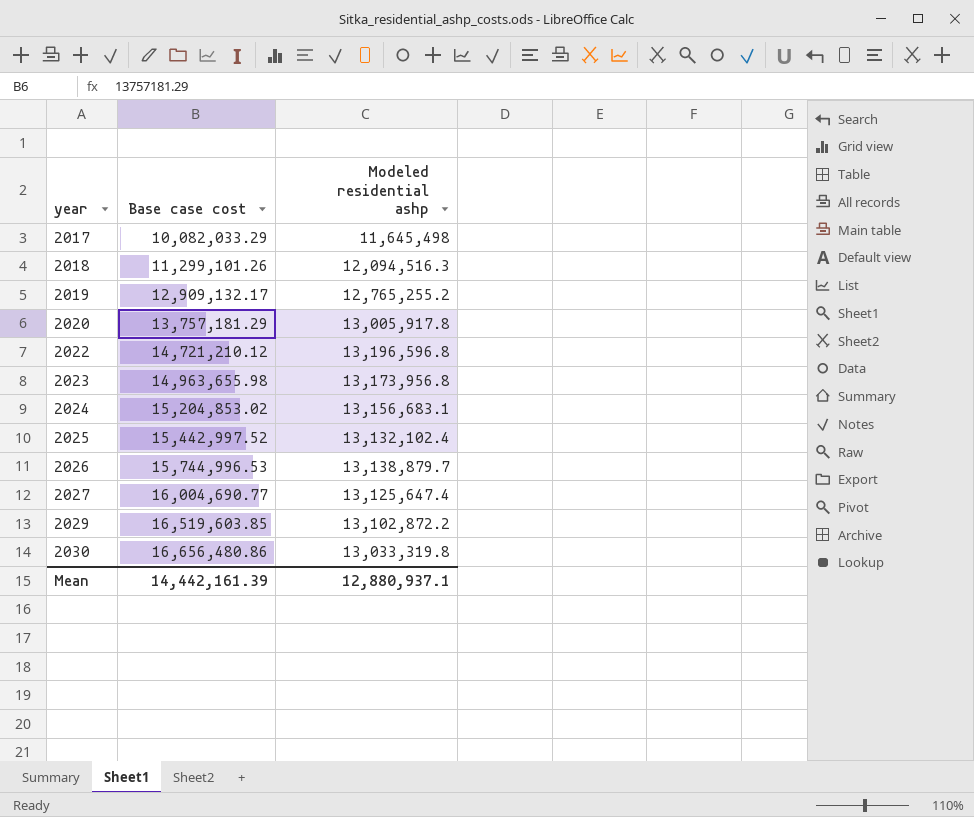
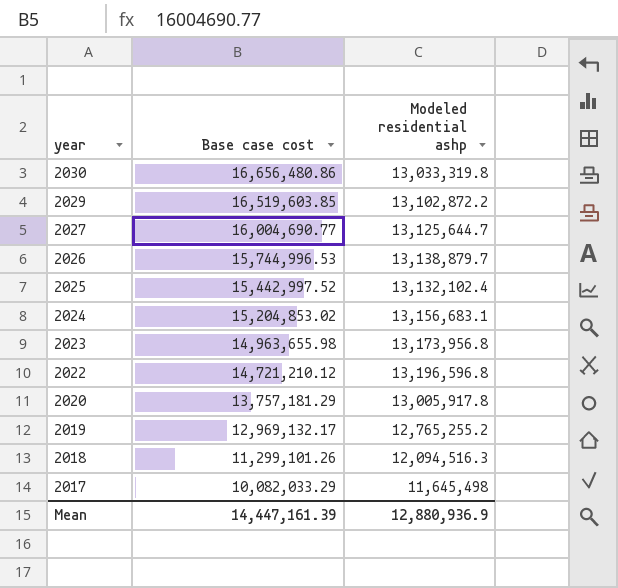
row order: year ascending -> year descending
2027 | Modeled residential ashp: 13,125,647.4 -> 13,125,644.7
2019 | Base case cost: 12,909,132.17 -> 12,969,132.17
Mean | Base case cost: 14,442,161.39 -> 14,447,161.39
Mean | Modeled residential ashp: 12,880,937.1 -> 12,880,936.9

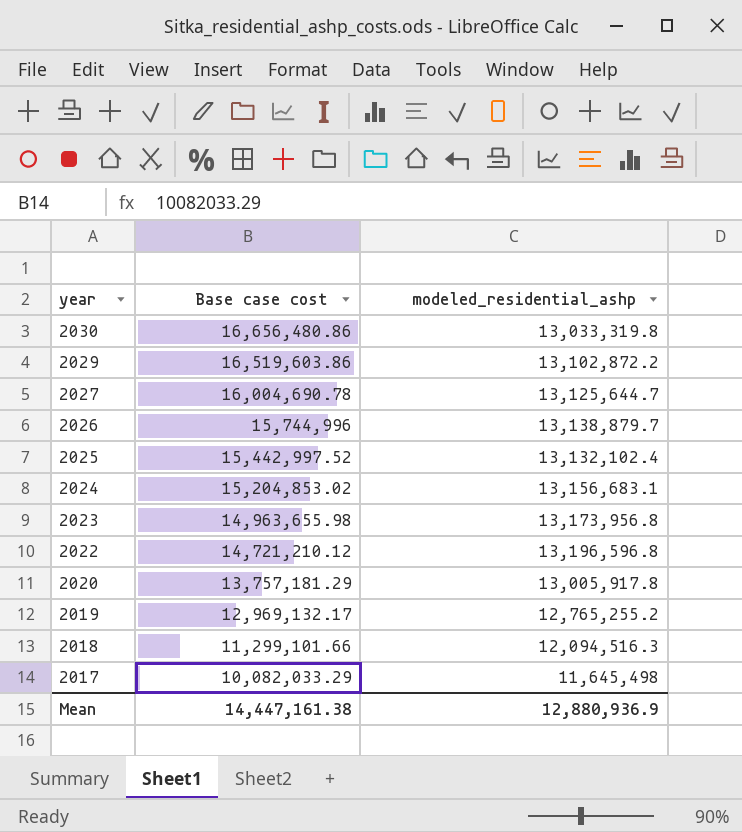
column name: Modeled residential ashp -> modeled_residential_ashp
2029 | Base case cost: 16,519,603.85 -> 16,519,603.86
2027 | Base case cost: 16,004,690.77 -> 16,004,690.78
2026 | Base case cost: 15,744,996.53 -> 15,744,996
2018 | Base case cost: 11,299,101.26 -> 11,299,101.66
Mean | Base case cost: 14,447,161.39 -> 14,447,161.38

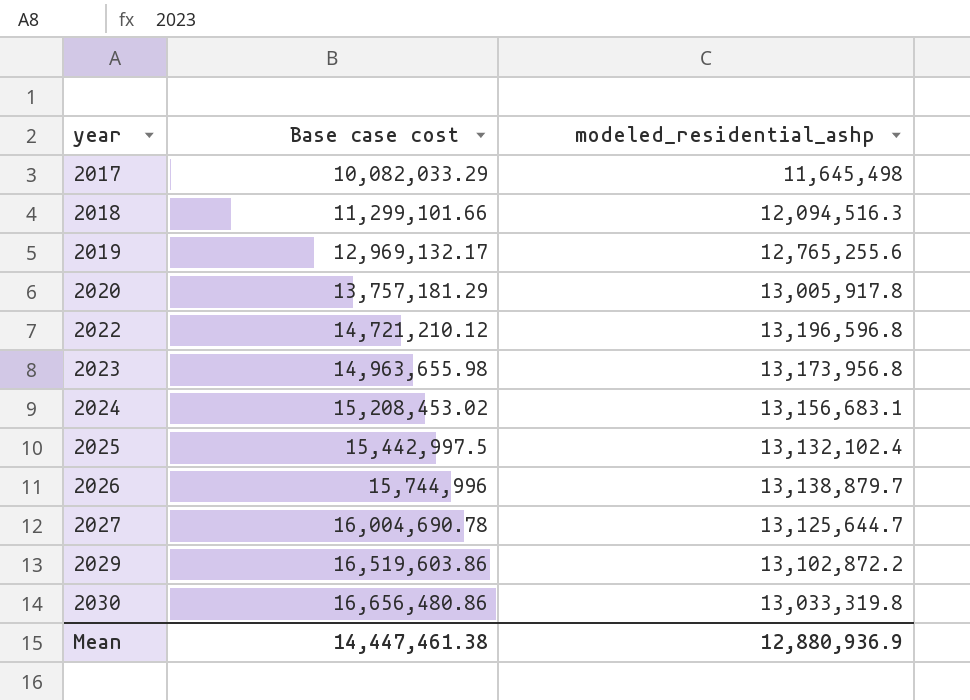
row order: year descending -> year ascending
2019 | modeled_residential_ashp: 12,765,255.2 -> 12,765,255.6
2024 | Base case cost: 15,204,853.02 -> 15,208,453.02
2025 | Base case cost: 15,442,997.52 -> 15,442,997.5
Mean | Base case cost: 14,447,161.38 -> 14,447,461.38

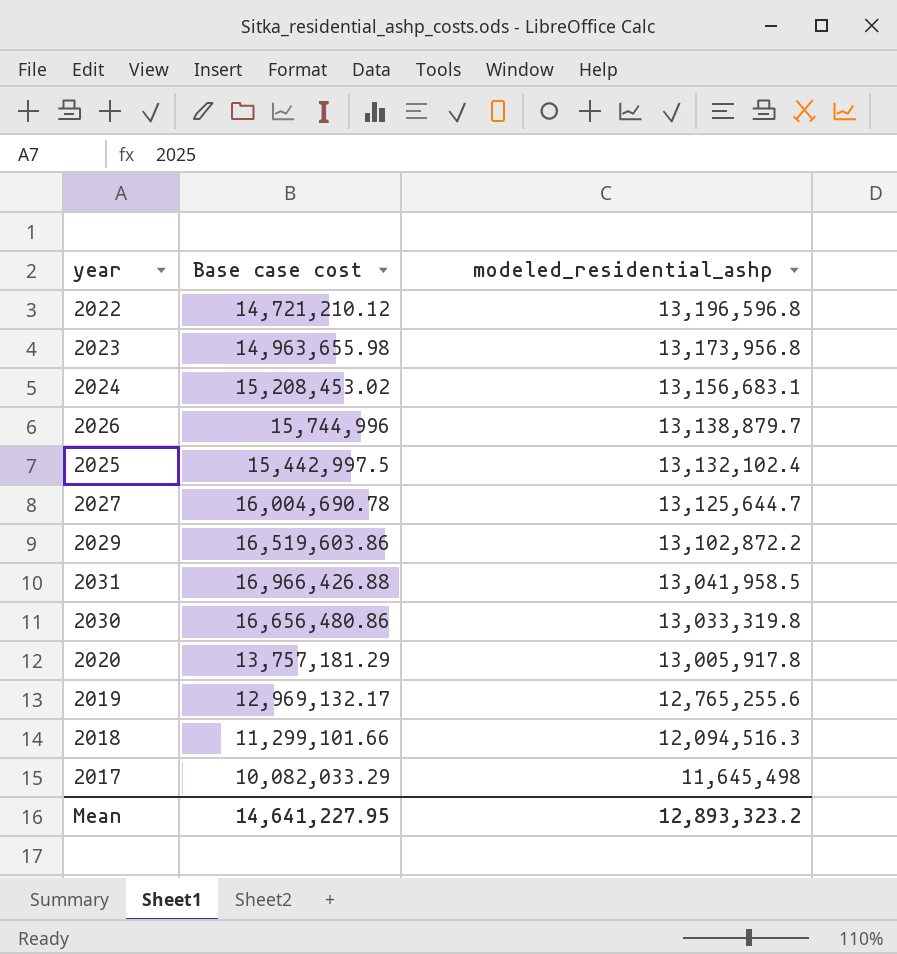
row order: year ascending -> modeled_residential_ashp descending
row 2031: none -> 16,966,426.88 | 13,041,958.5
Mean | Base case cost: 14,447,461.38 -> 14,641,227.95
Mean | modeled_residential_ashp: 12,880,936.9 -> 12,893,323.2

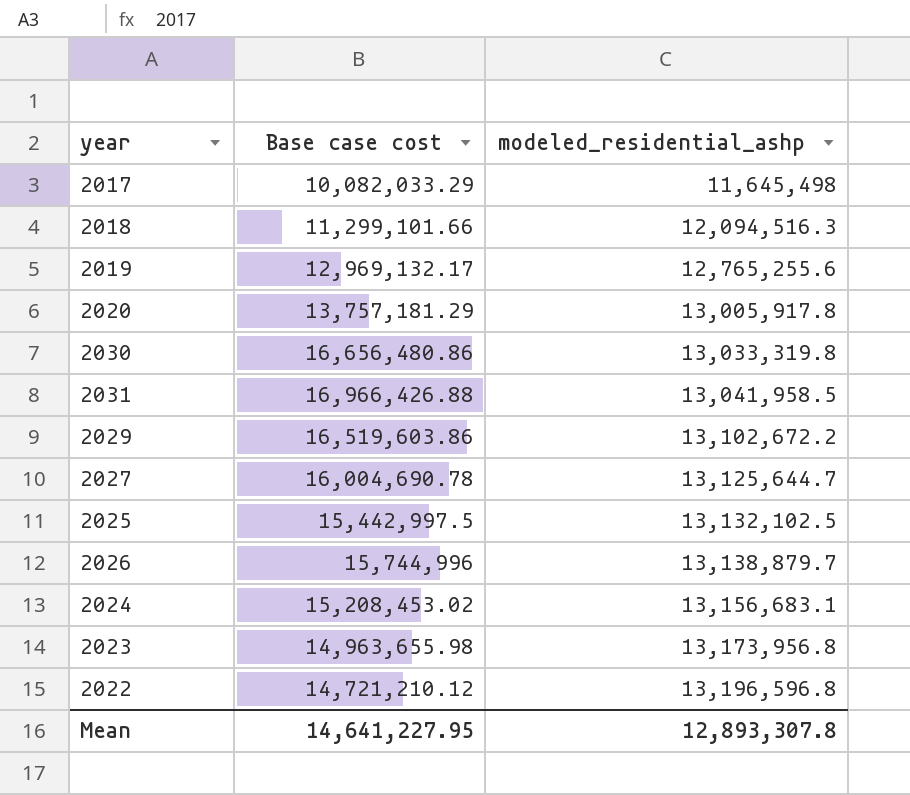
row order: modeled_residential_ashp descending -> modeled_residential_ashp ascending
2029 | modeled_residential_ashp: 13,102,872.2 -> 13,102,672.2
2025 | modeled_residential_ashp: 13,132,102.4 -> 13,132,102.5
Mean | modeled_residential_ashp: 12,893,323.2 -> 12,893,307.8

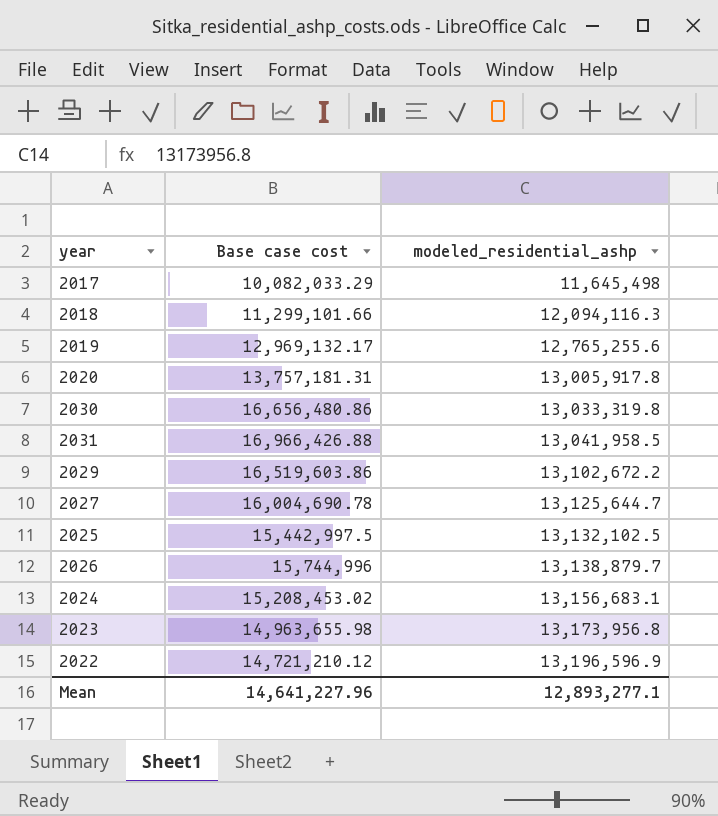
2018 | modeled_residential_ashp: 12,094,516.3 -> 12,094,116.3
2020 | Base case cost: 13,757,181.29 -> 13,757,181.31
2022 | modeled_residential_ashp: 13,196,596.8 -> 13,196,596.9
Mean | Base case cost: 14,641,227.95 -> 14,641,227.96
Mean | modeled_residential_ashp: 12,893,307.8 -> 12,893,277.1

